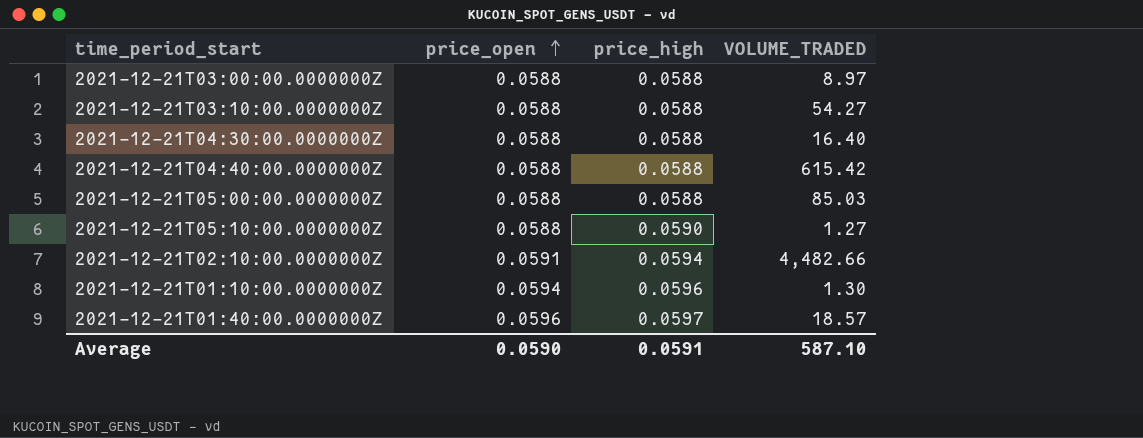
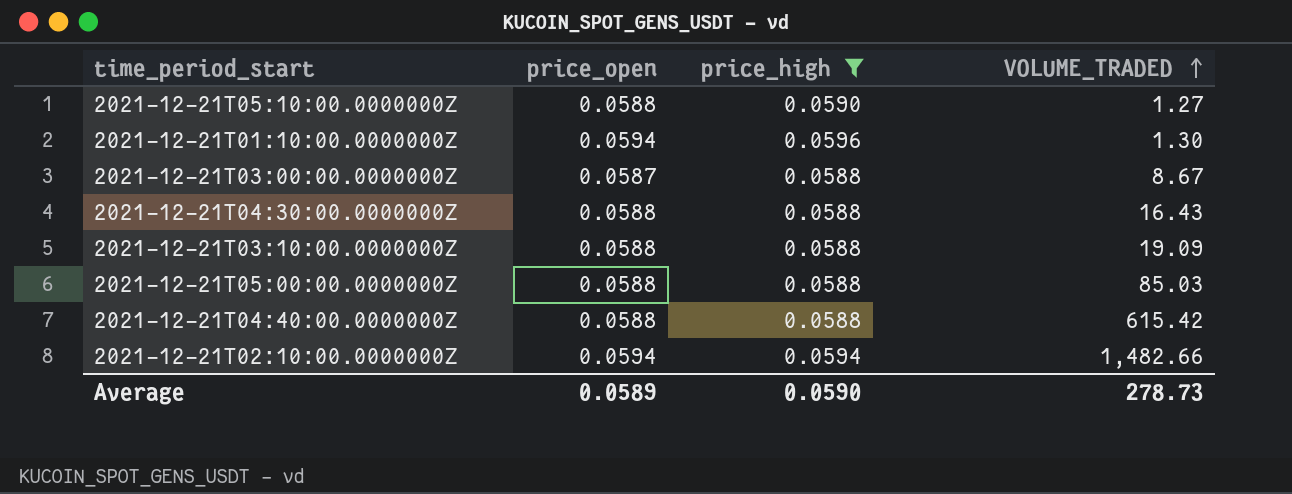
filter: none -> price_high != 0.0597
row order: price_open ascending -> VOLUME_TRADED ascending
2021-12-21T03:00:00.0000000Z | price_open: 0.0588 -> 0.0587
2021-12-21T03:00:00.0000000Z | VOLUME_TRADED: 8.97 -> 8.67
2021-12-21T04:30:00.0000000Z | VOLUME_TRADED: 16.40 -> 16.43
2021-12-21T03:10:00.0000000Z | VOLUME_TRADED: 54.27 -> 19.09
2021-12-21T02:10:00.0000000Z | price_open: 0.0591 -> 0.0594
2021-12-21T02:10:00.0000000Z | VOLUME_TRADED: 4,482.66 -> 1,482.66
Average | price_open: 0.0590 -> 0.0589
Average | price_high: 0.0591 -> 0.0590
Average | VOLUME_TRADED: 587.10 -> 278.73

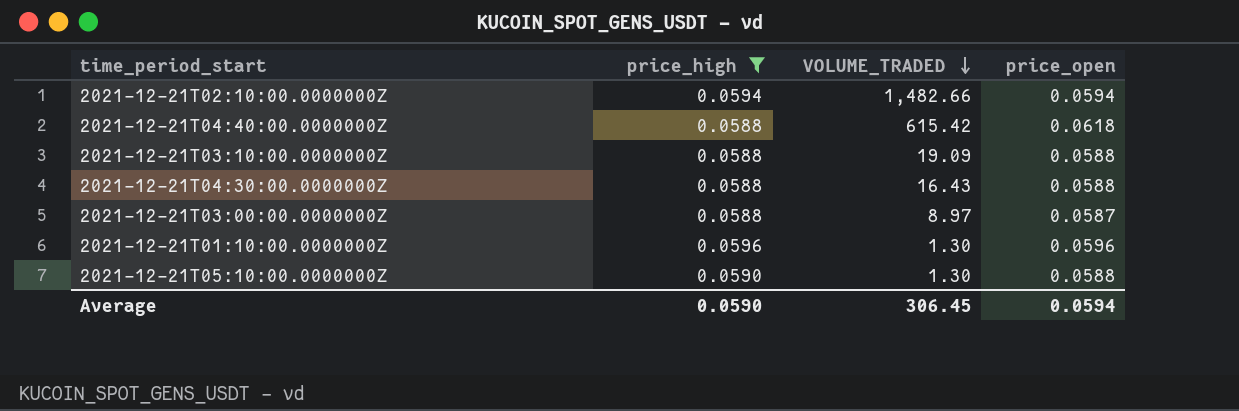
row order: VOLUME_TRADED ascending -> VOLUME_TRADED descending
column price_open | position: 2 -> 4
row 2021-12-21T05:00:00.0000000Z: 0.0588 | 0.0588 | 85.03 -> none
2021-12-21T04:40:00.0000000Z | price_open: 0.0588 -> 0.0618
2021-12-21T03:00:00.0000000Z | VOLUME_TRADED: 8.67 -> 8.97
2021-12-21T01:10:00.0000000Z | price_open: 0.0594 -> 0.0596
2021-12-21T05:10:00.0000000Z | VOLUME_TRADED: 1.27 -> 1.30
Average | VOLUME_TRADED: 278.73 -> 306.45
Average | price_open: 0.0589 -> 0.0594

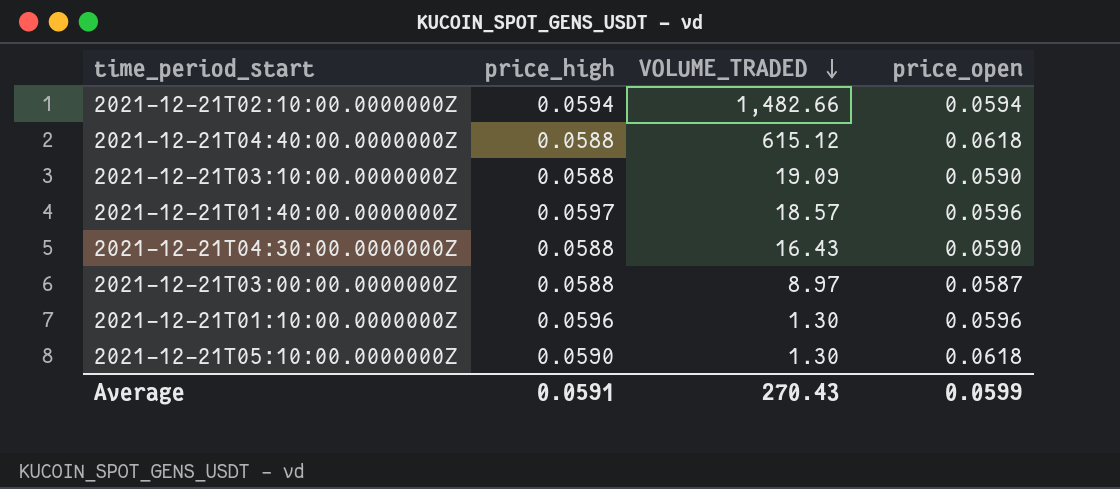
filter: price_high != 0.0597 -> none
2021-12-21T04:40:00.0000000Z | VOLUME_TRADED: 615.42 -> 615.12
2021-12-21T03:10:00.0000000Z | price_open: 0.0588 -> 0.0590
2021-12-21T04:30:00.0000000Z | price_open: 0.0588 -> 0.0590
2021-12-21T05:10:00.0000000Z | price_open: 0.0588 -> 0.0618
Average | price_high: 0.0590 -> 0.0591
Average | VOLUME_TRADED: 306.45 -> 270.43
Average | price_open: 0.0594 -> 0.0599

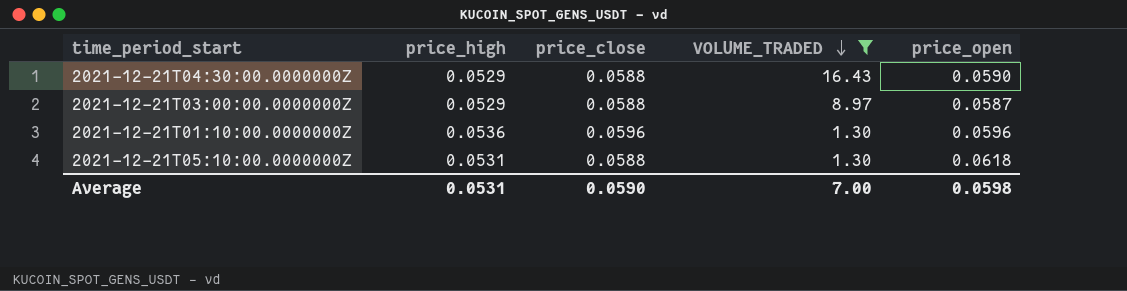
filter: none -> VOLUME_TRADED <= 16.43
column price_close | position: none -> 3
2021-12-21T04:30:00.0000000Z | price_high: 0.0588 -> 0.0529
2021-12-21T03:00:00.0000000Z | price_high: 0.0588 -> 0.0529
2021-12-21T01:10:00.0000000Z | price_high: 0.0596 -> 0.0536
2021-12-21T05:10:00.0000000Z | price_high: 0.0590 -> 0.0531
Average | price_high: 0.0591 -> 0.0531
Average | VOLUME_TRADED: 270.43 -> 7.00
Average | price_open: 0.0599 -> 0.0598

